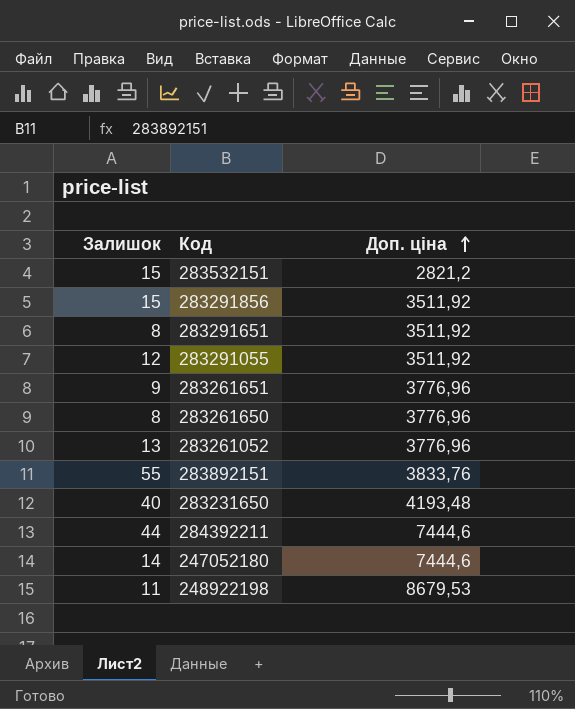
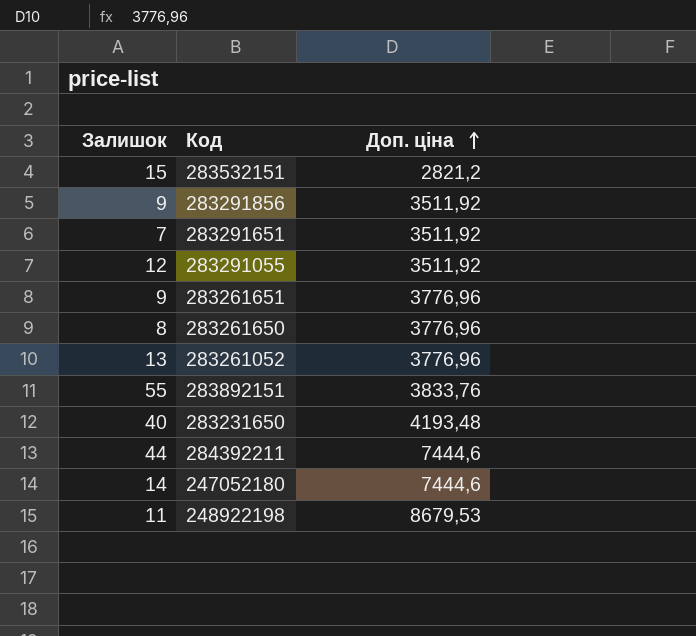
283291856 | Залишок: 15 -> 9
283291651 | Залишок: 8 -> 7

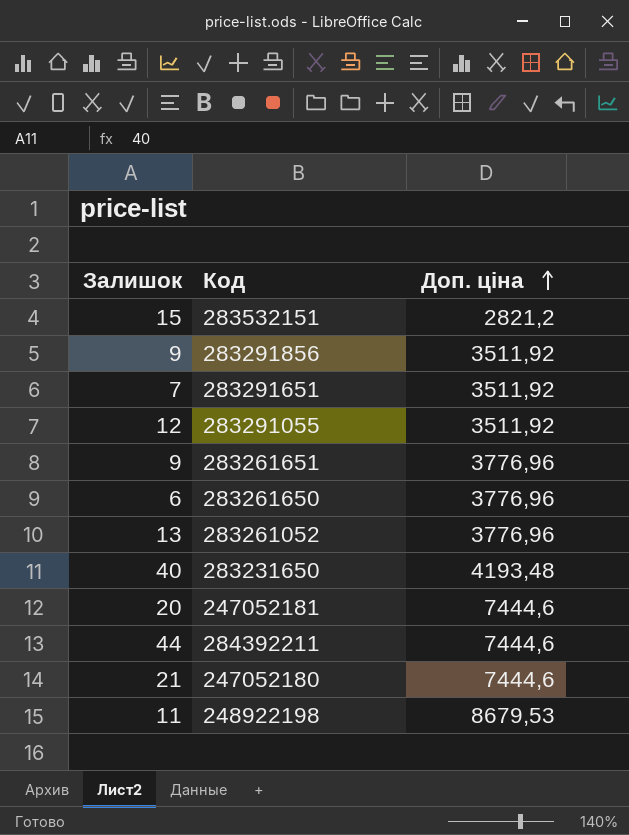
row 283892151: 55 | 3833,76 -> none
283261650 | Залишок: 8 -> 6
row 247052181: none -> 20 | 7444,6
247052180 | Залишок: 14 -> 21

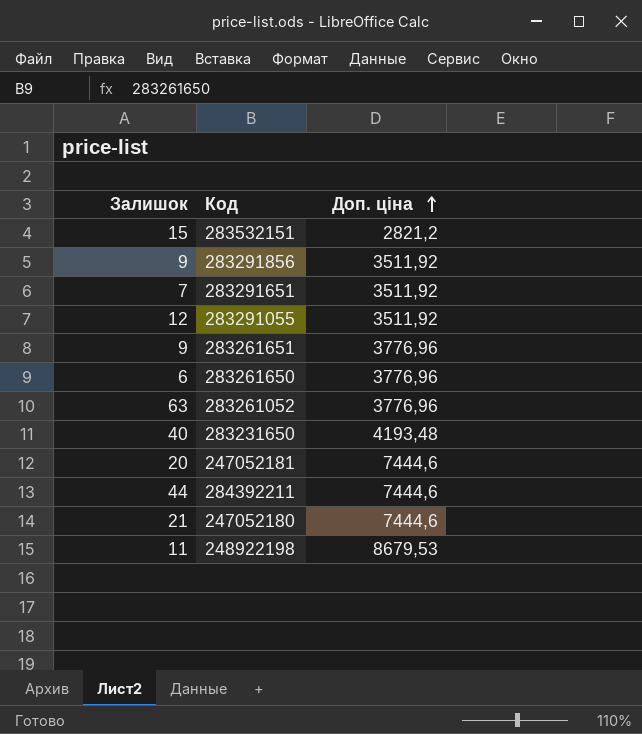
283261052 | Залишок: 13 -> 63

